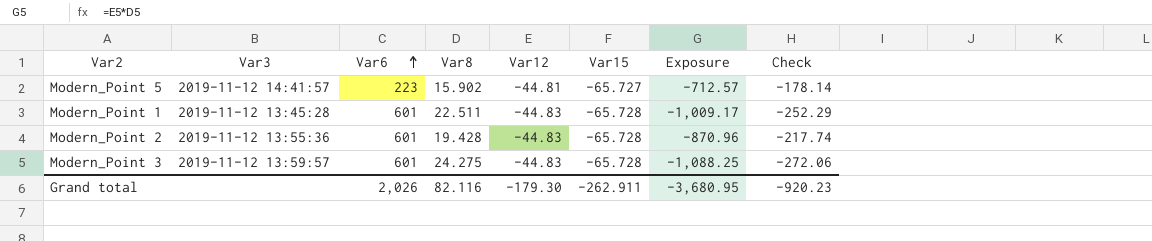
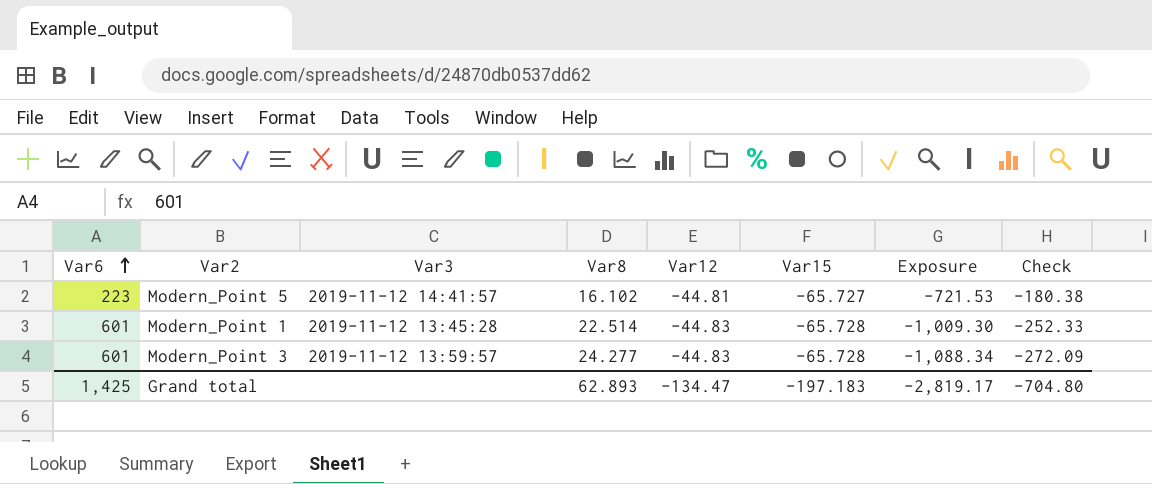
column Var6 | position: 3 -> 1
row Modern_Point 2: 2019-11-12 13:55:36 | 601 | 19.428 | -44.83 | -65.728 | -870.96 | -217.74 -> none
Modern_Point 5 | Var8: 15.902 -> 16.102
Modern_Point 5 | Exposure: -712.57 -> -721.53
Modern_Point 5 | Check: -178.14 -> -180.38
Modern_Point 1 | Var8: 22.511 -> 22.514
Modern_Point 1 | Exposure: -1,009.17 -> -1,009.30
Modern_Point 1 | Check: -252.29 -> -252.33
Modern_Point 3 | Var8: 24.275 -> 24.277
Modern_Point 3 | Exposure: -1,088.25 -> -1,088.34
Modern_Point 3 | Check: -272.06 -> -272.09
Grand total | Var6: 2,026 -> 1,425
Grand total | Var8: 82.116 -> 62.893
Grand total | Var12: -179.30 -> -134.47
Grand total | Var15: -262.911 -> -197.183
Grand total | Exposure: -3,680.95 -> -2,819.17
Grand total | Check: -920.23 -> -704.80

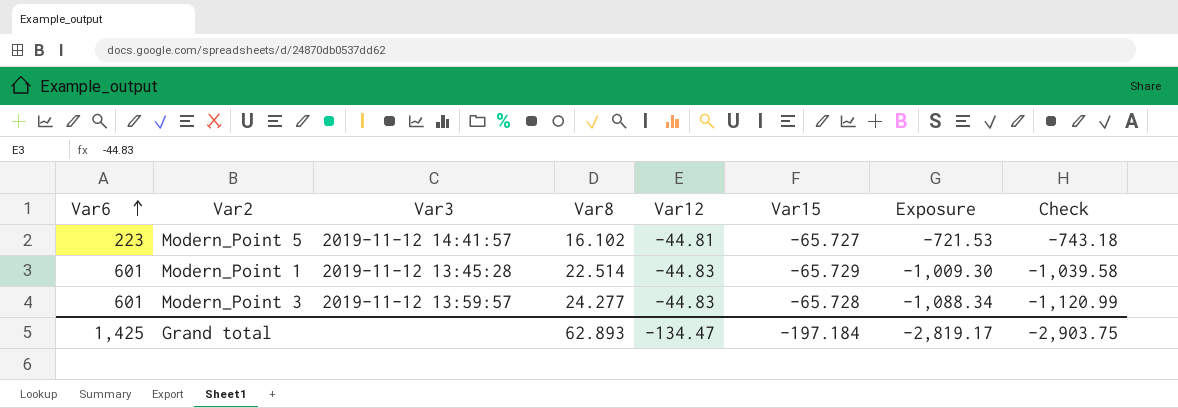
column Check | formula: [Exposure] * 0.25 -> [Exposure] * 1.03
Modern_Point 1 | Var15: -65.728 -> -65.729
Grand total | Var15: -197.183 -> -197.184
Grand total | Check: -704.80 -> -2,903.75

